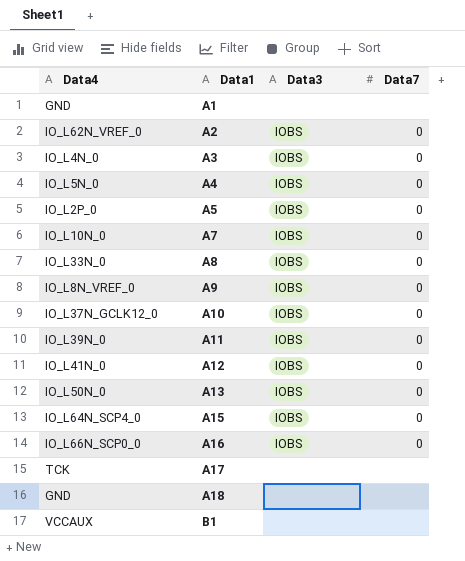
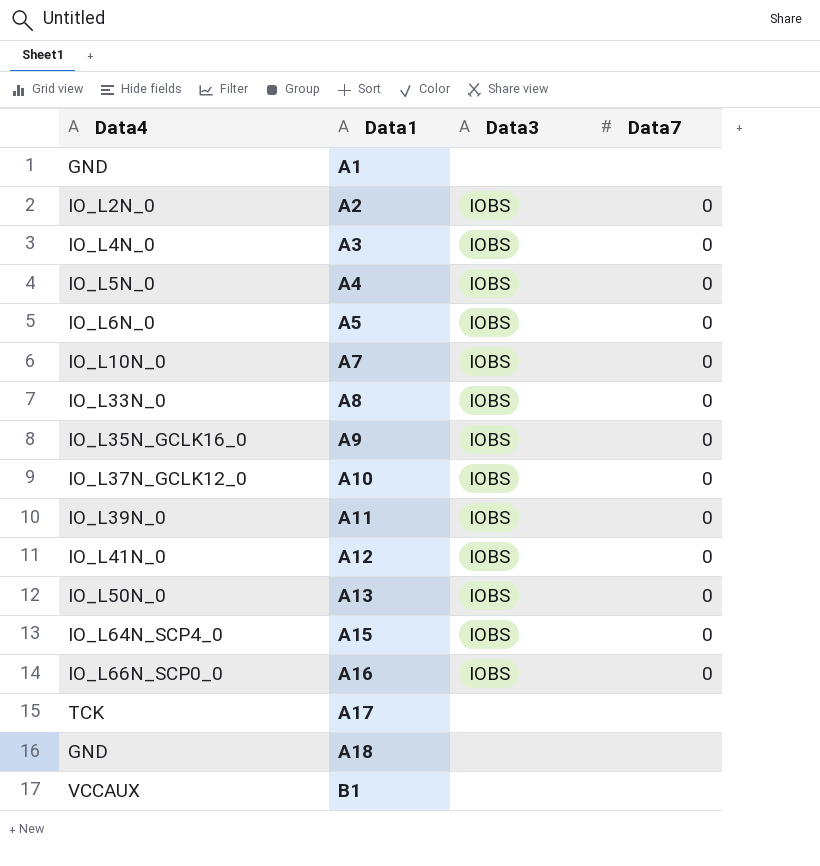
A2 | Data4: IO_L62N_VREF_0 -> IO_L2N_0
A5 | Data4: IO_L2P_0 -> IO_L6N_0
A9 | Data4: IO_L8N_VREF_0 -> IO_L35N_GCLK16_0

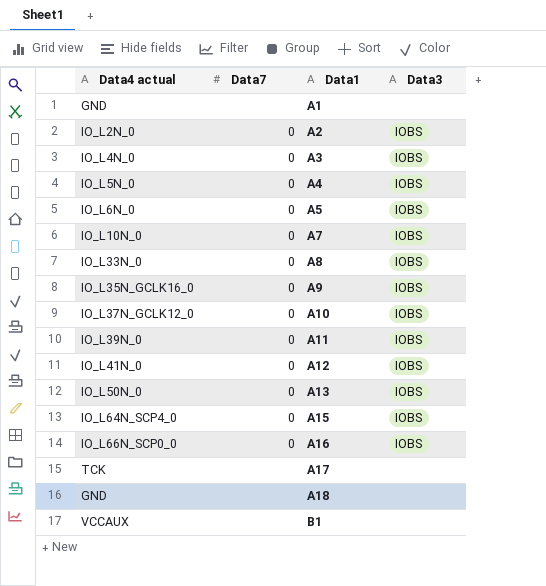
column name: Data4 -> Data4 actual
column Data7 | position: 4 -> 2

